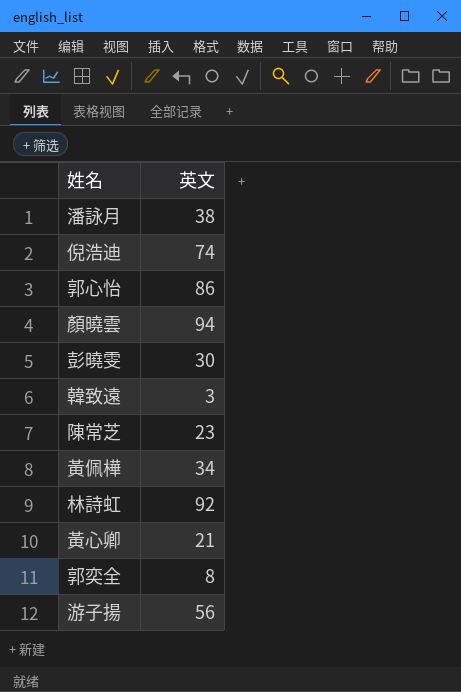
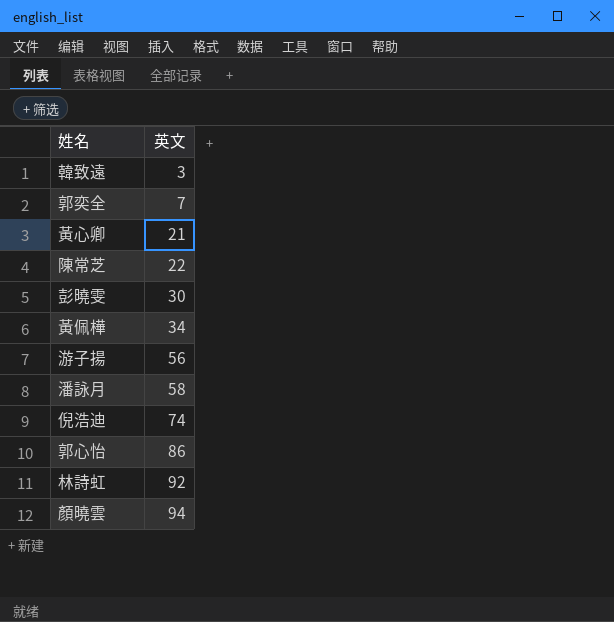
row order: none -> 英文 ascending
郭奕全 | 英文: 8 -> 7
陳常芝 | 英文: 23 -> 22
潘詠月 | 英文: 38 -> 58

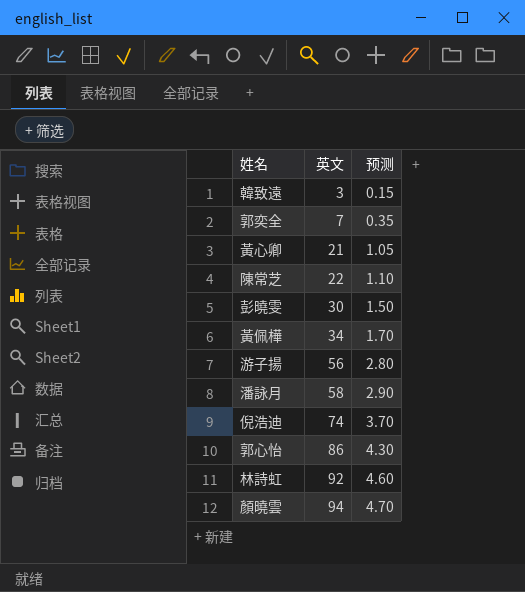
column 预测 | formula: none -> [英文] * 0.05

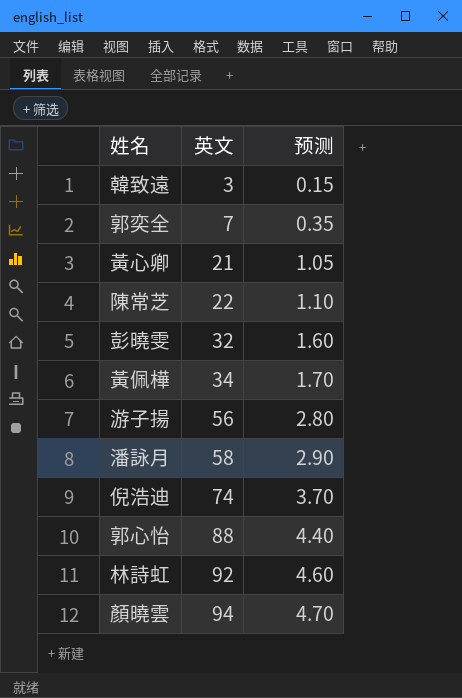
彭曉雯 | 英文: 30 -> 32
彭曉雯 | 预测: 1.50 -> 1.60
郭心怡 | 英文: 86 -> 88
郭心怡 | 预测: 4.30 -> 4.40

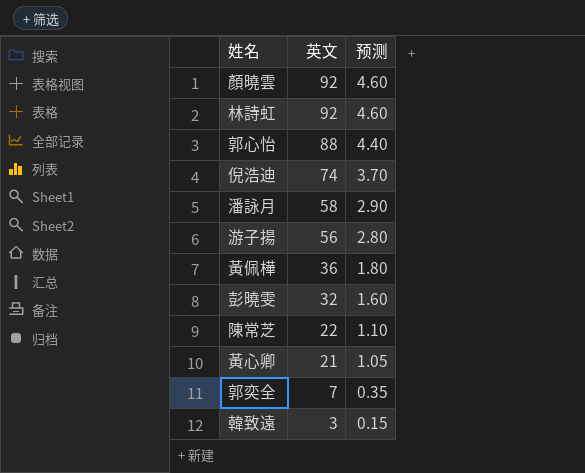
row order: 英文 ascending -> 英文 descending
顏曉雲 | 英文: 94 -> 92
顏曉雲 | 预测: 4.70 -> 4.60
黃佩樺 | 英文: 34 -> 36
黃佩樺 | 预测: 1.70 -> 1.80

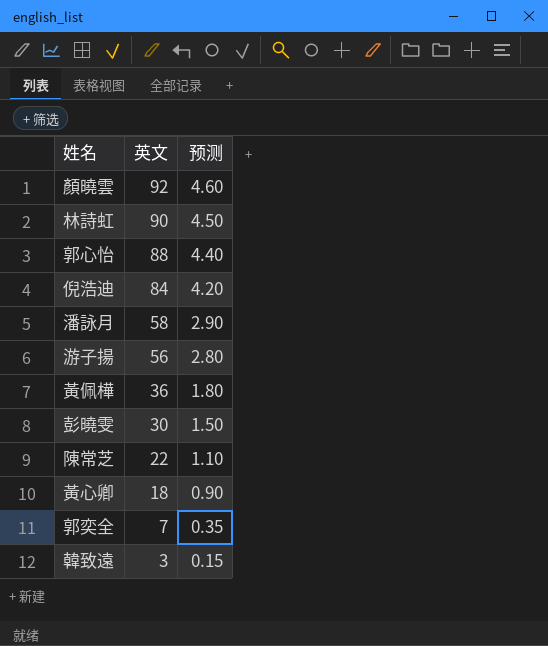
林詩虹 | 英文: 92 -> 90
林詩虹 | 预测: 4.60 -> 4.50
倪浩迪 | 英文: 74 -> 84
倪浩迪 | 预测: 3.70 -> 4.20
彭曉雯 | 英文: 32 -> 30
彭曉雯 | 预测: 1.60 -> 1.50
黃心卿 | 英文: 21 -> 18
黃心卿 | 预测: 1.05 -> 0.90

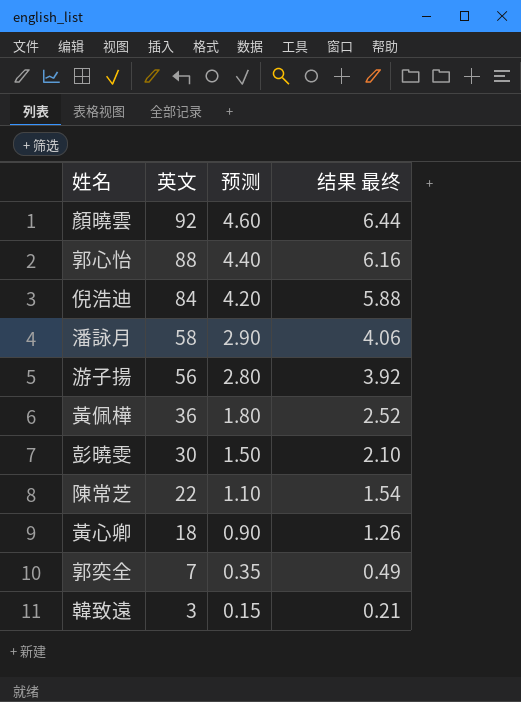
column 结果 最终 | formula: none -> [英文] * 0.07
row 林詩虹: 90 | 4.50 -> none

